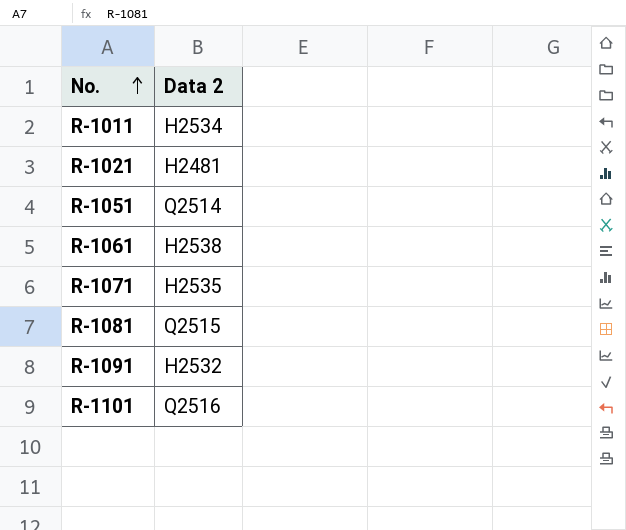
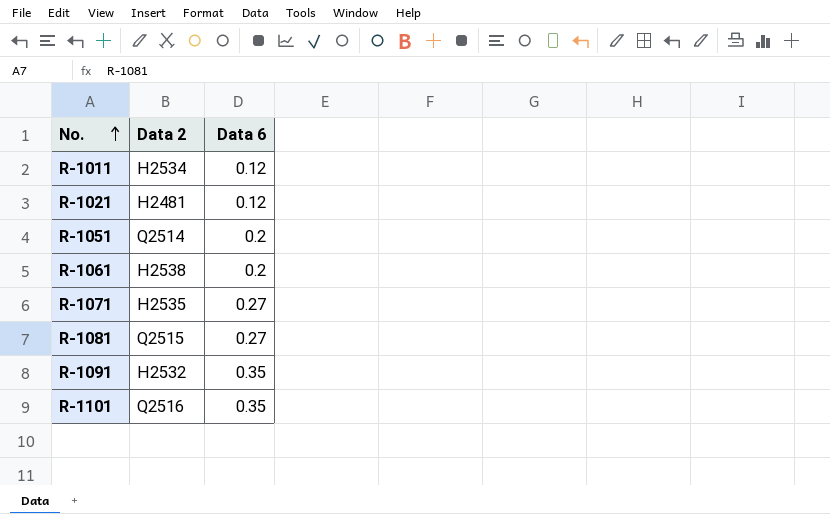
column Data 6 | position: none -> 3

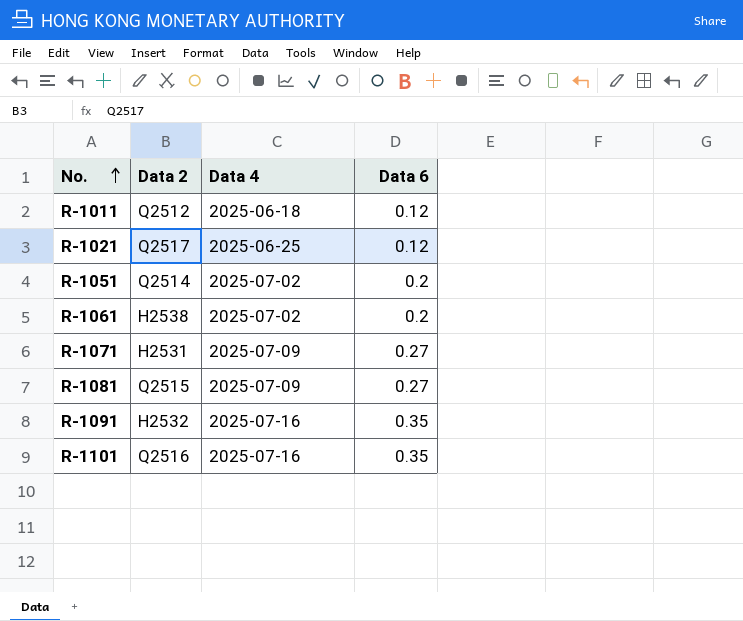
column Data 4 | position: none -> 3
R-1011 | Data 2: H2534 -> Q2512
R-1021 | Data 2: H2481 -> Q2517
R-1071 | Data 2: H2535 -> H2531

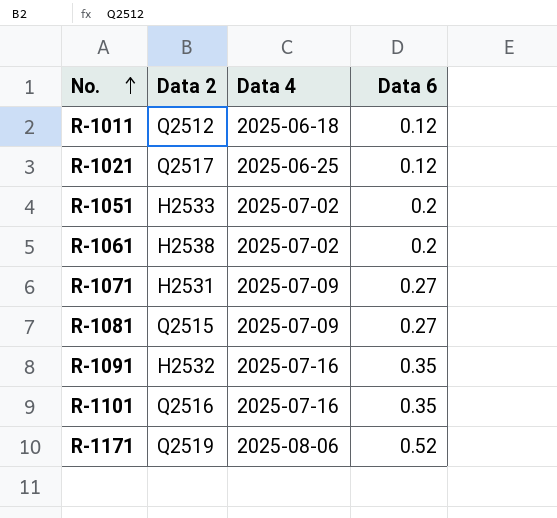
R-1051 | Data 2: Q2514 -> H2533
row R-1171: none -> Q2519 | 2025-08-06 | 0.52

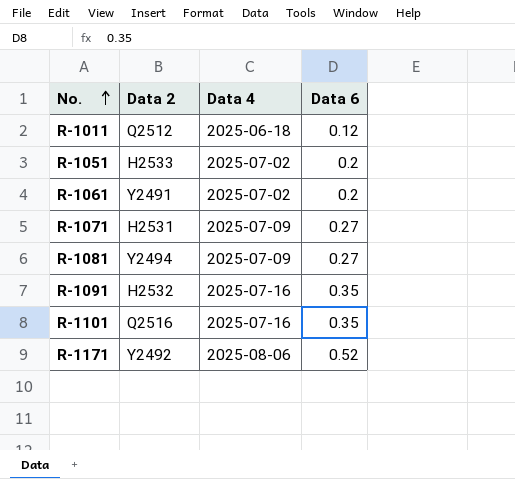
row R-1021: Q2517 | 2025-06-25 | 0.12 -> none
R-1061 | Data 2: H2538 -> Y2491
R-1081 | Data 2: Q2515 -> Y2494
R-1171 | Data 2: Q2519 -> Y2492

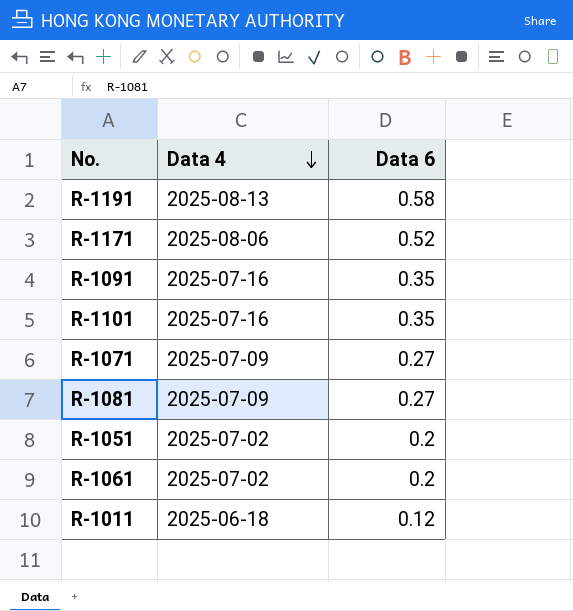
row order: No. ascending -> Data 4 descending
column Data 2 | position: 2 -> none
row R-1191: none -> 2025-08-13 | 0.58

